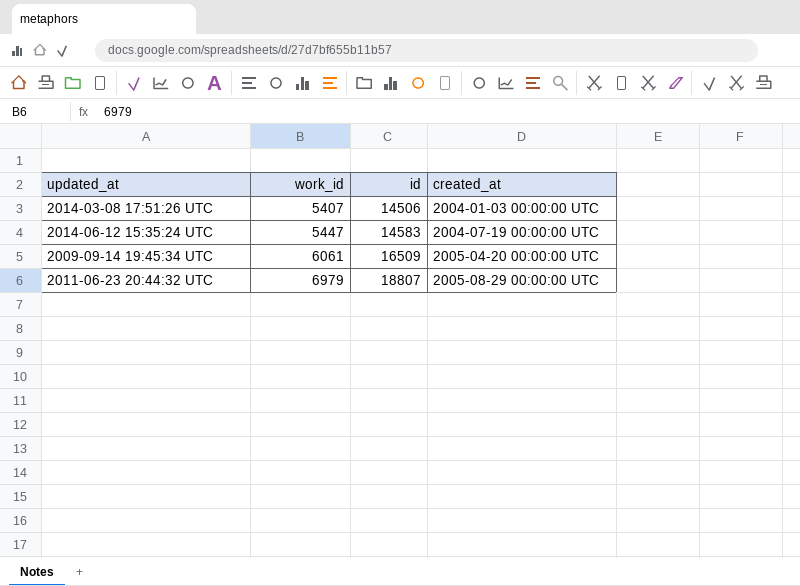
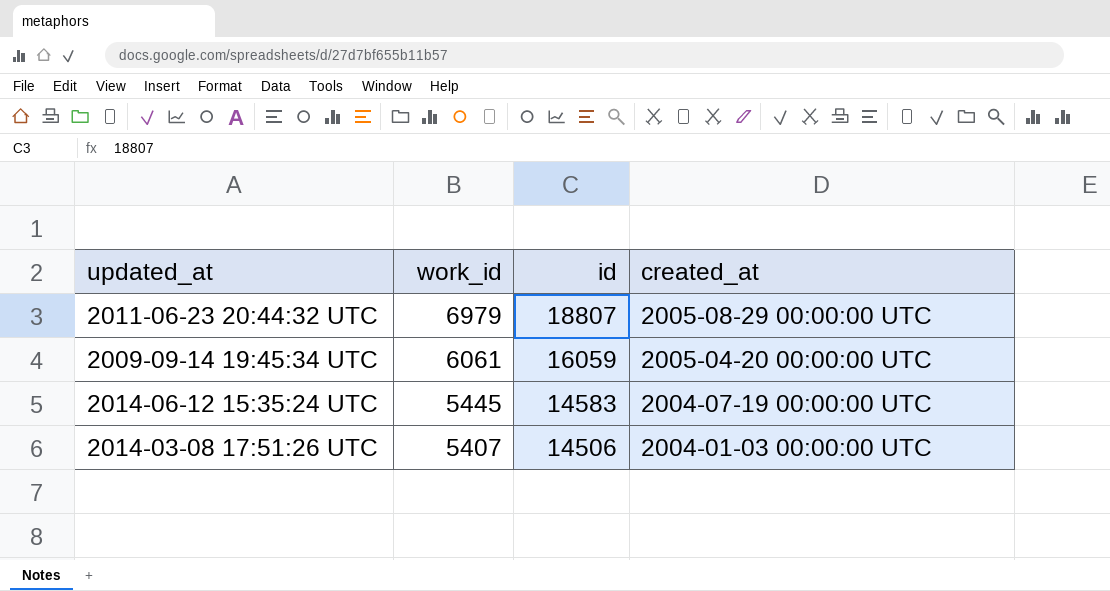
row order: work_id ascending -> work_id descending
2009-09-14 19:45:34 UTC | id: 16509 -> 16059
2014-06-12 15:35:24 UTC | work_id: 5447 -> 5445

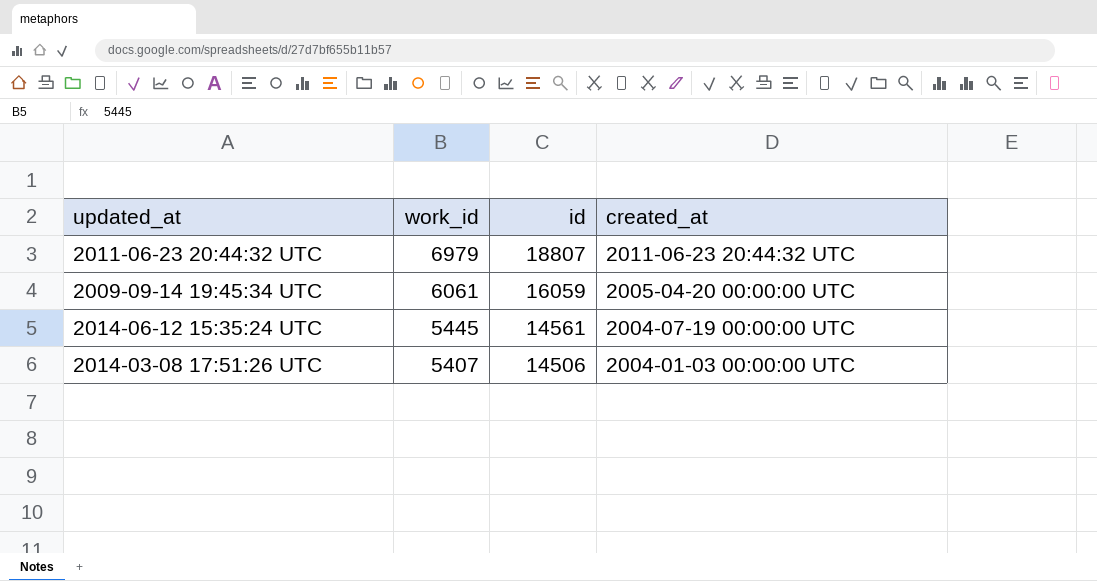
2011-06-23 20:44:32 UTC | created_at: 2005-08-29 00:00:00 UTC -> 2011-06-23 20:44:32 UTC
2014-06-12 15:35:24 UTC | id: 14583 -> 14561

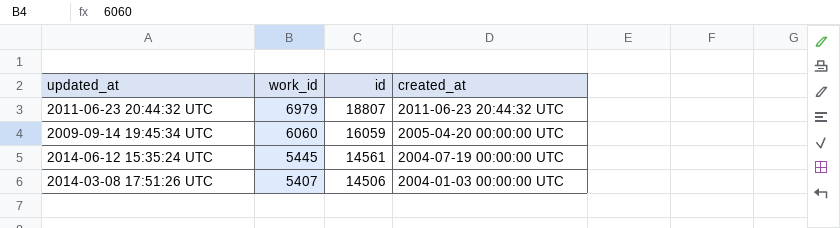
2009-09-14 19:45:34 UTC | work_id: 6061 -> 6060

